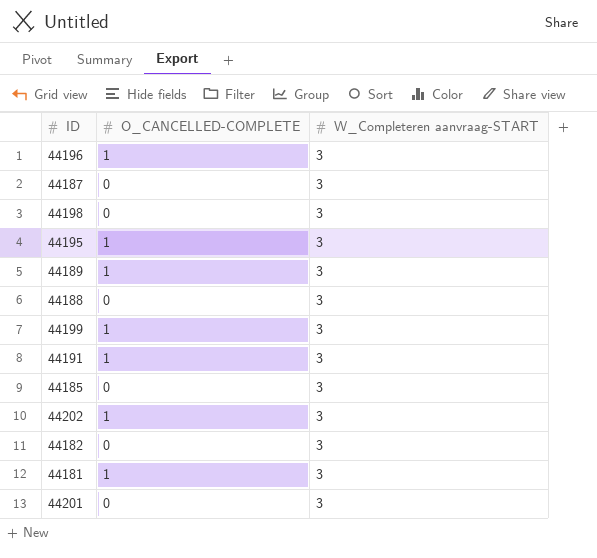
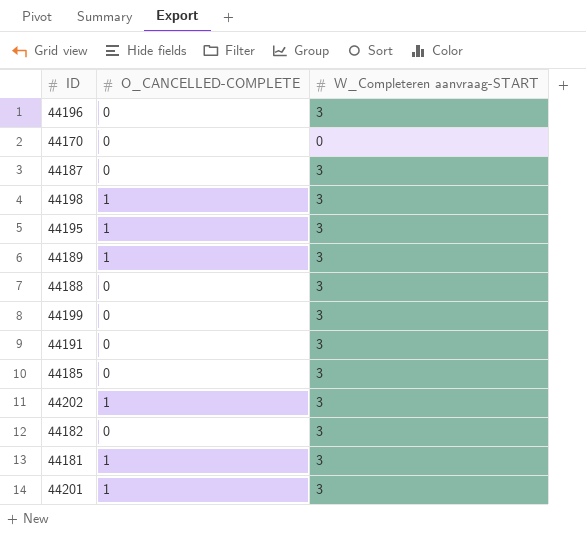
44196 | O_CANCELLED-COMPLETE: 1 -> 0
row 44170: none -> 0 | 0
44198 | O_CANCELLED-COMPLETE: 0 -> 1
44199 | O_CANCELLED-COMPLETE: 1 -> 0
44191 | O_CANCELLED-COMPLETE: 1 -> 0
44201 | O_CANCELLED-COMPLETE: 0 -> 1

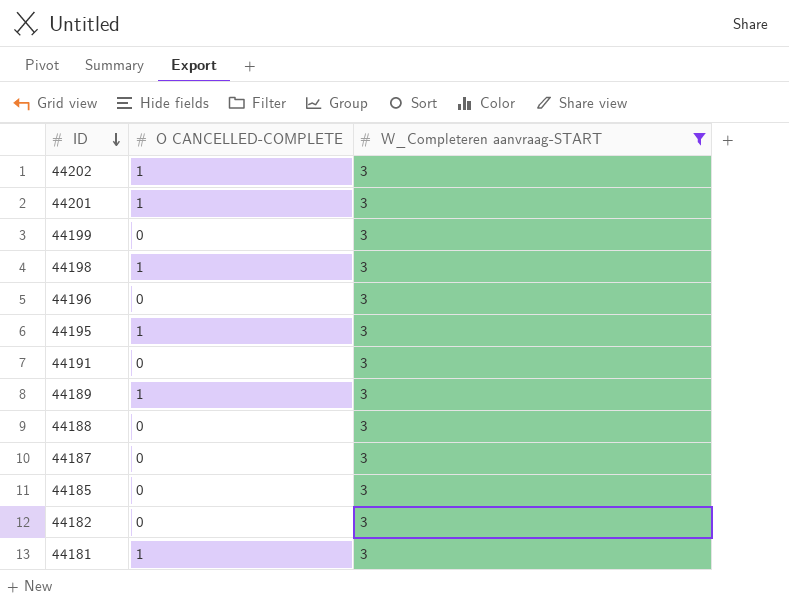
filter: none -> W_Completeren aanvraag-START = 3
row order: none -> ID descending
column name: O_CANCELLED-COMPLETE -> O CANCELLED-COMPLETE

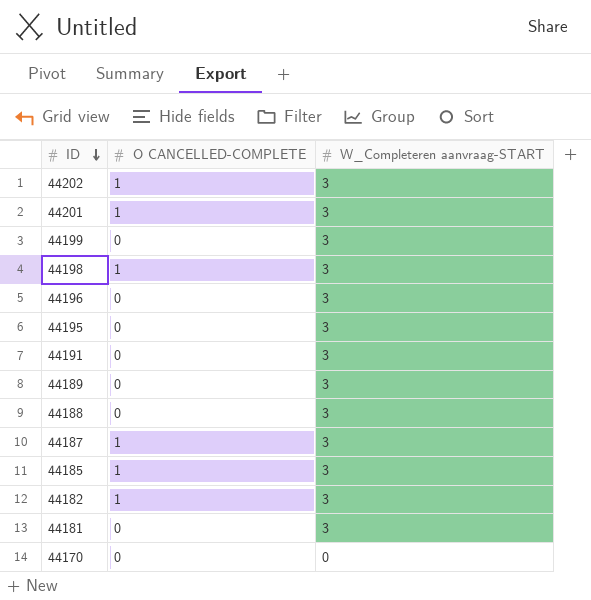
filter: W_Completeren aanvraag-START = 3 -> none
44195 | O CANCELLED-COMPLETE: 1 -> 0
44189 | O CANCELLED-COMPLETE: 1 -> 0
44187 | O CANCELLED-COMPLETE: 0 -> 1
44185 | O CANCELLED-COMPLETE: 0 -> 1
44182 | O CANCELLED-COMPLETE: 0 -> 1
44181 | O CANCELLED-COMPLETE: 1 -> 0

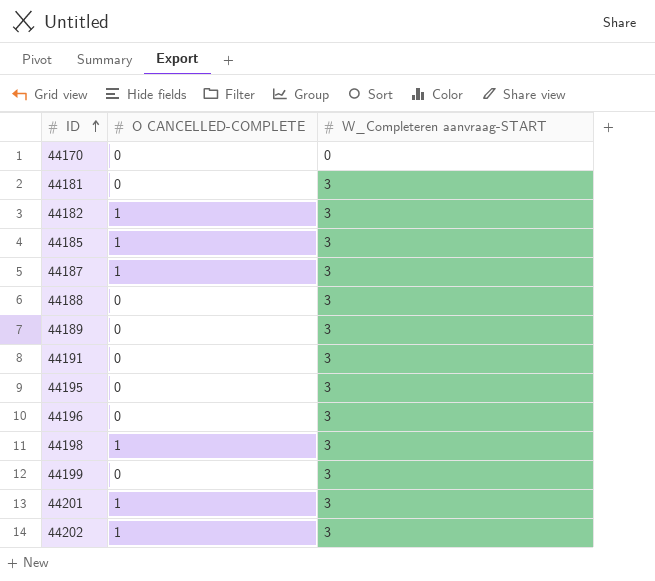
row order: ID descending -> ID ascending

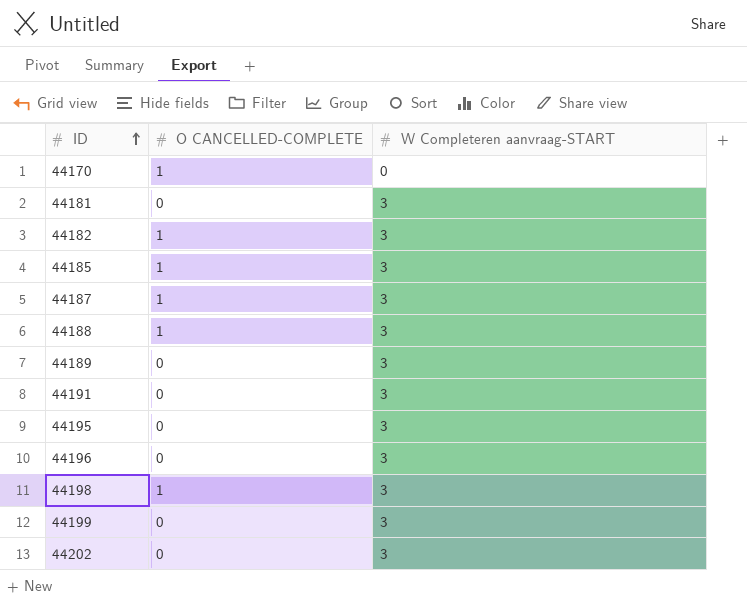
column name: W_Completeren aanvraag-START -> W Completeren aanvraag-START
row 44201: 1 | 3 -> none
44170 | O CANCELLED-COMPLETE: 0 -> 1
44188 | O CANCELLED-COMPLETE: 0 -> 1
44202 | O CANCELLED-COMPLETE: 1 -> 0

